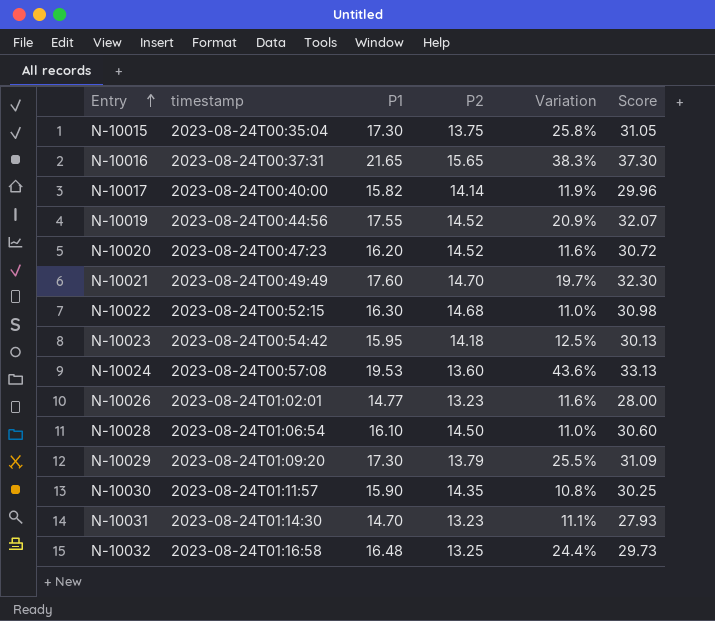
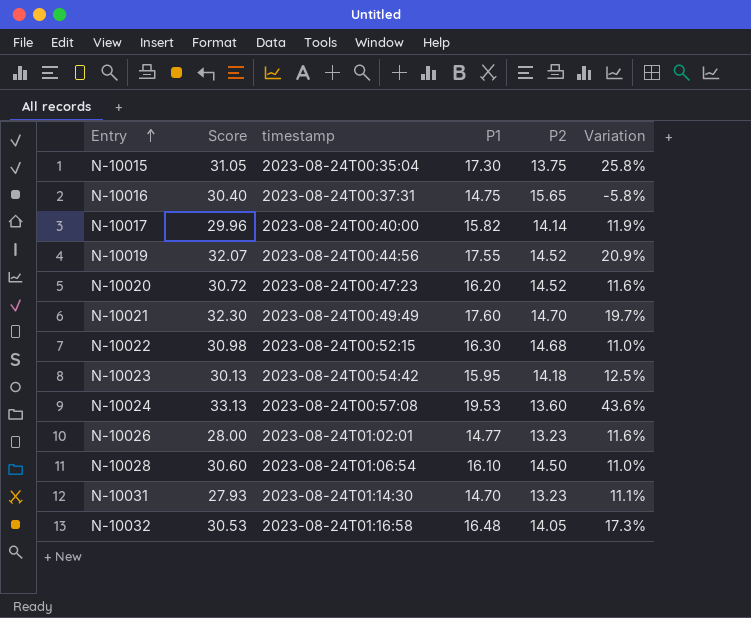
column Score | position: 6 -> 2
row N-10029: 2023-08-24T01:09:20 | 17.30 | 13.79 | 25.5% | 31.09 -> none
row N-10030: 2023-08-24T01:11:57 | 15.90 | 14.35 | 10.8% | 30.25 -> none
N-10016 | Score: 37.30 -> 30.40
N-10016 | P1: 21.65 -> 14.75
N-10016 | Variation: 38.3% -> -5.8%
N-10032 | Score: 29.73 -> 30.53
N-10032 | P2: 13.25 -> 14.05
N-10032 | Variation: 24.4% -> 17.3%

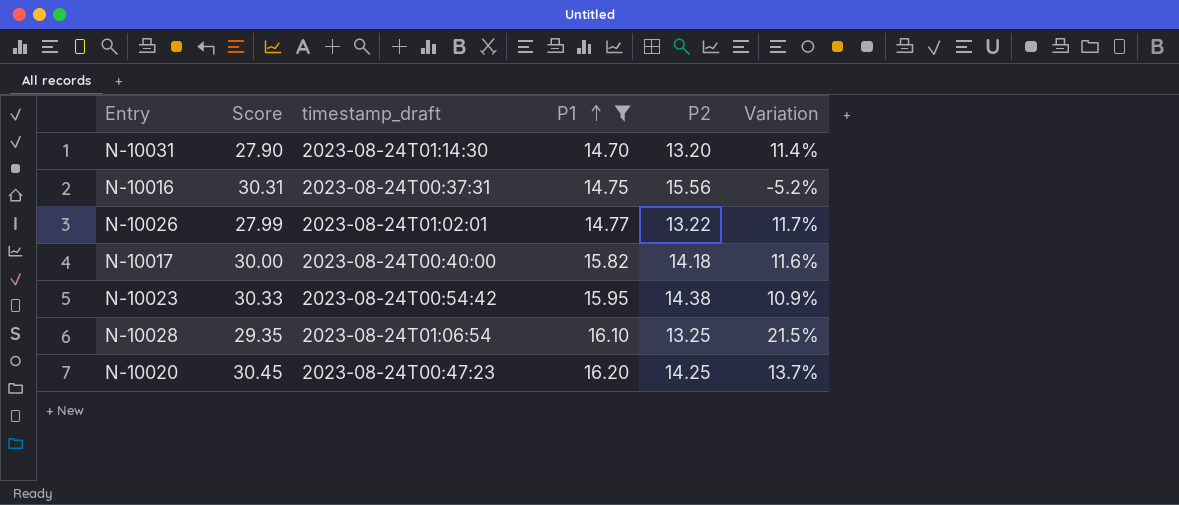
filter: none -> P1 <= 16.20
row order: Entry ascending -> P1 ascending
column name: timestamp -> timestamp_draft
N-10031 | Score: 27.93 -> 27.90
N-10031 | P2: 13.23 -> 13.20
N-10031 | Variation: 11.1% -> 11.4%
N-10016 | Score: 30.40 -> 30.31
N-10016 | P2: 15.65 -> 15.56
N-10016 | Variation: -5.8% -> -5.2%
N-10026 | Score: 28.00 -> 27.99
N-10026 | P2: 13.23 -> 13.22
N-10026 | Variation: 11.6% -> 11.7%
N-10017 | Score: 29.96 -> 30.00
N-10017 | P2: 14.14 -> 14.18
N-10017 | Variation: 11.9% -> 11.6%
N-10023 | Score: 30.13 -> 30.33
N-10023 | P2: 14.18 -> 14.38
N-10023 | Variation: 12.5% -> 10.9%
N-10028 | Score: 30.60 -> 29.35
N-10028 | P2: 14.50 -> 13.25
N-10028 | Variation: 11.0% -> 21.5%
N-10020 | Score: 30.72 -> 30.45
N-10020 | P2: 14.52 -> 14.25
N-10020 | Variation: 11.6% -> 13.7%

